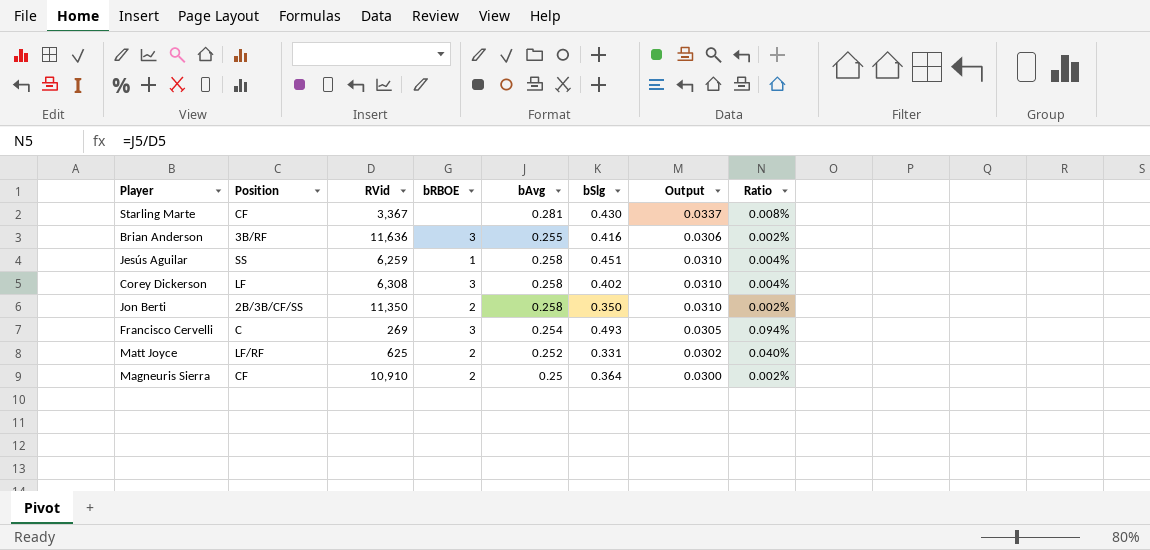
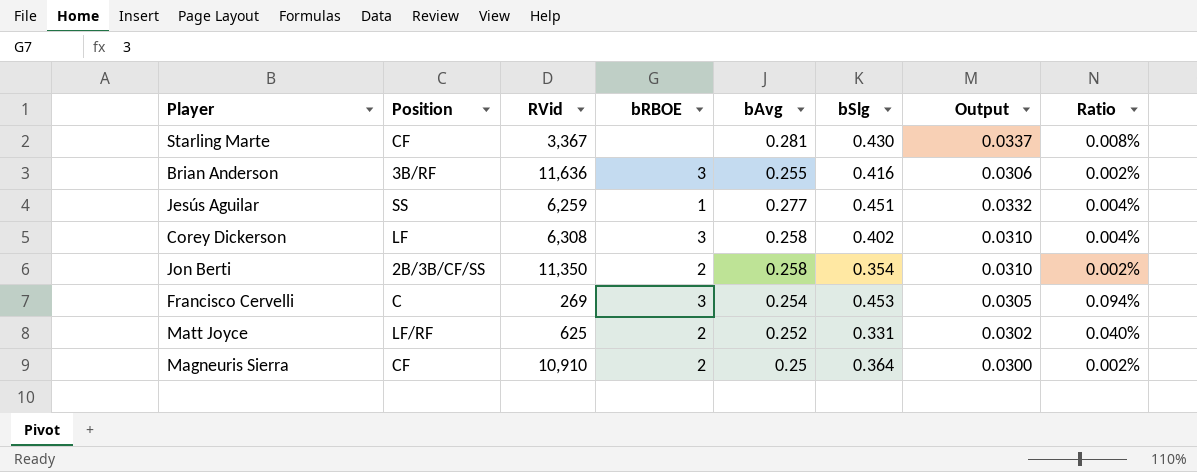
Jesús Aguilar | bAvg: 0.258 -> 0.277
Jesús Aguilar | Output: 0.0310 -> 0.0332
Jon Berti | bSlg: 0.350 -> 0.354
Francisco Cervelli | bSlg: 0.493 -> 0.453

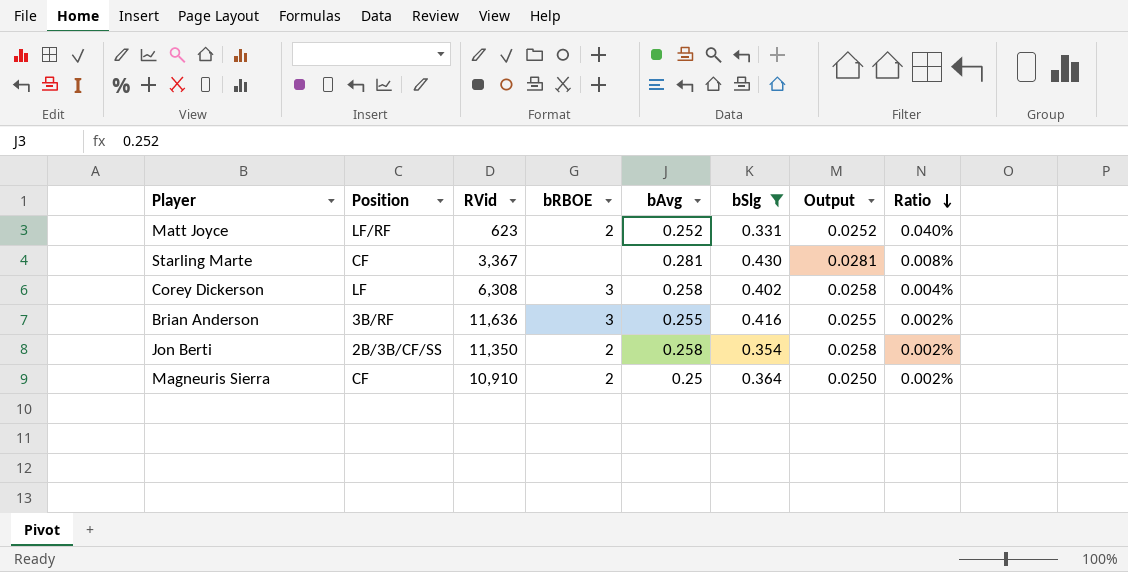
filter: none -> bSlg <= 0.430
row order: none -> Ratio descending
column Output | formula: [bAvg] * 0.12 -> [bAvg] * 0.1
Matt Joyce | RVid: 625 -> 623

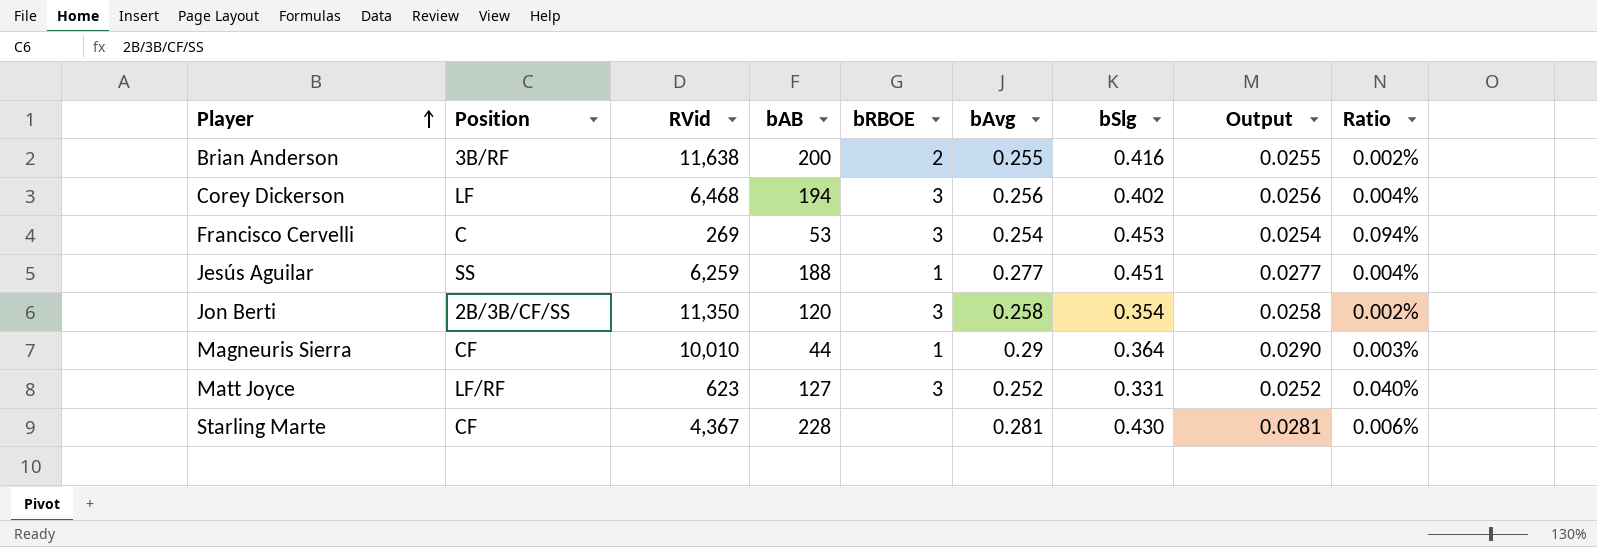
filter: bSlg <= 0.430 -> none
row order: Ratio descending -> Player ascending
column bAB | position: none -> 4
Brian Anderson | RVid: 11,636 -> 11,638
Brian Anderson | bRBOE: 3 -> 2
Corey Dickerson | RVid: 6,308 -> 6,468
Corey Dickerson | bAvg: 0.258 -> 0.256
Corey Dickerson | Output: 0.0258 -> 0.0256
Jon Berti | bRBOE: 2 -> 3
Magneuris Sierra | RVid: 10,910 -> 10,010
Magneuris Sierra | bRBOE: 2 -> 1
Magneuris Sierra | bAvg: 0.25 -> 0.29
Magneuris Sierra | Output: 0.0250 -> 0.0290
Magneuris Sierra | Ratio: 0.002% -> 0.003%
Matt Joyce | bRBOE: 2 -> 3
Starling Marte | RVid: 3,367 -> 4,367
Starling Marte | Ratio: 0.008% -> 0.006%

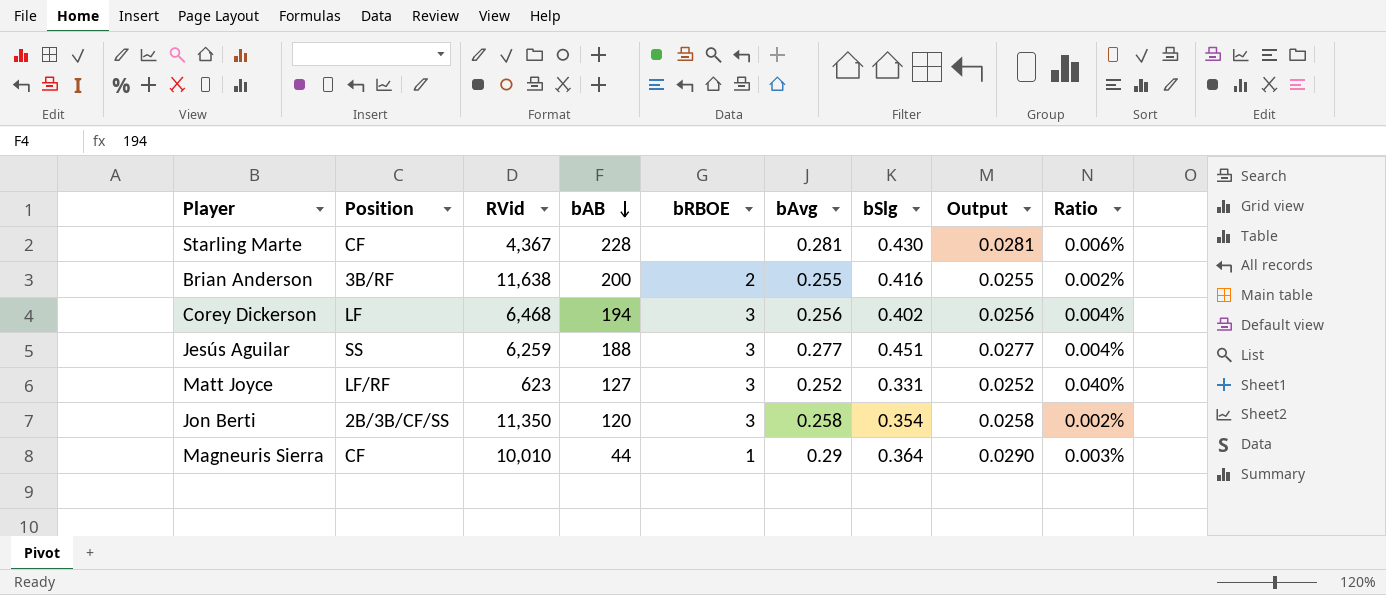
row order: Player ascending -> bAB descending
row Francisco Cervelli: C | 269 | 53 | 3 | 0.254 | 0.453 | 0.0254 | 0.094% -> none
Jesús Aguilar | bRBOE: 1 -> 3

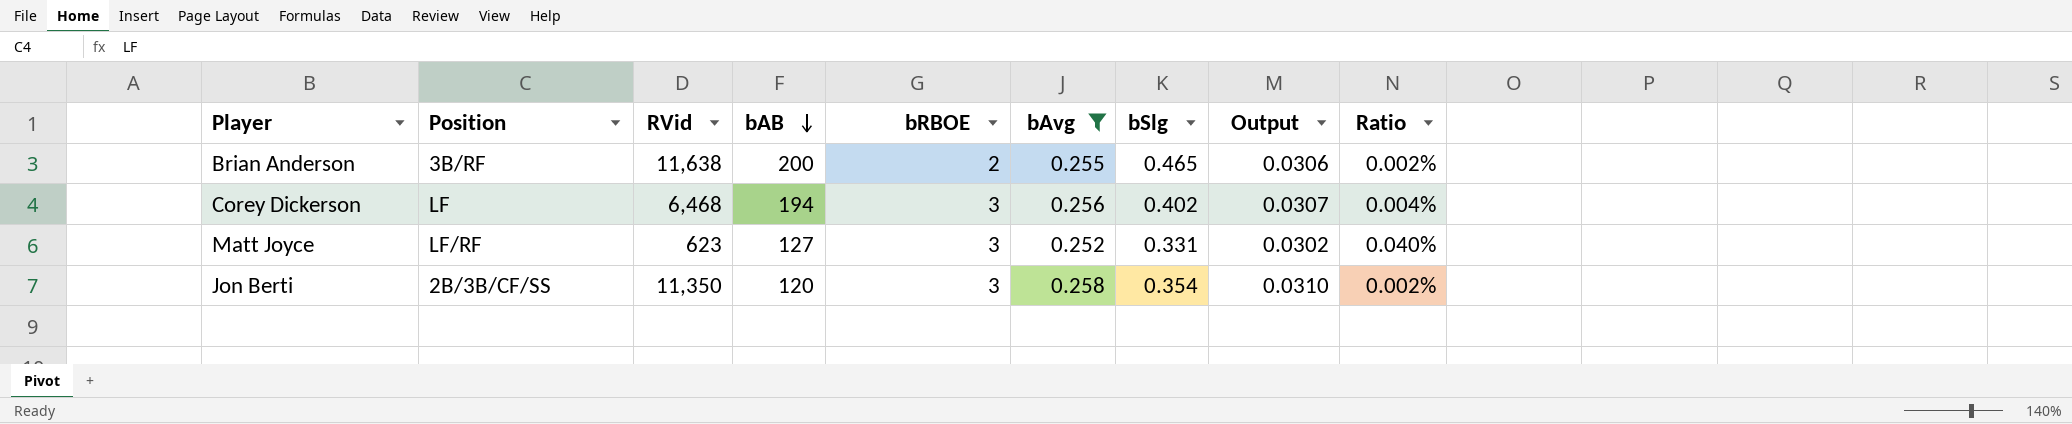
filter: none -> bAvg <= 0.258
column Output | formula: [bAvg] * 0.1 -> [bAvg] * 0.12
Brian Anderson | bSlg: 0.416 -> 0.465

